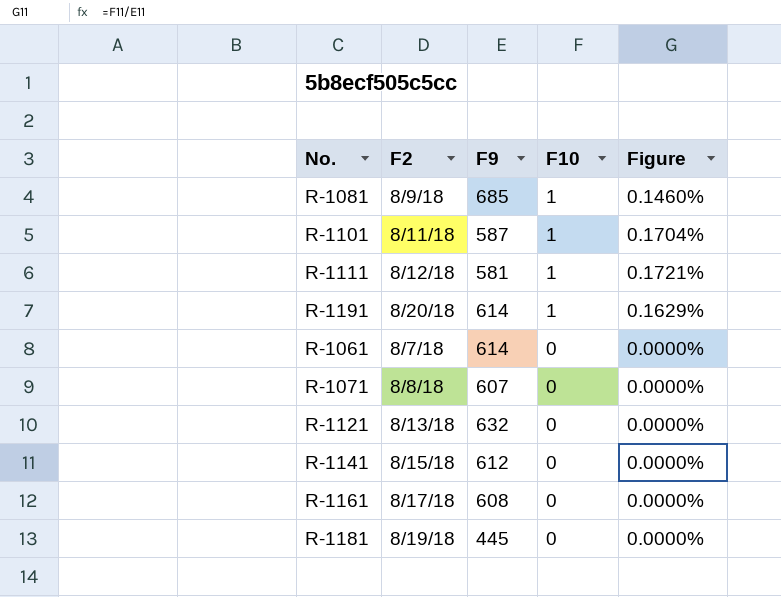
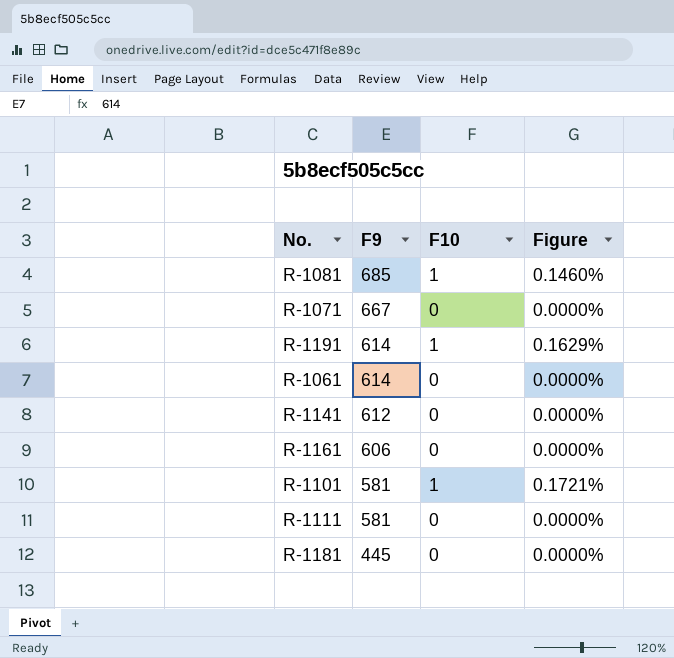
row order: F10 descending -> F9 descending
column F2 | position: 2 -> none
row R-1121: 8/13/18 | 632 | 0 | 0.0000% -> none
R-1071 | F9: 607 -> 667
R-1161 | F9: 608 -> 606
R-1101 | F9: 587 -> 581
R-1101 | Figure: 0.1704% -> 0.1721%
R-1111 | F10: 1 -> 0
R-1111 | Figure: 0.1721% -> 0.0000%

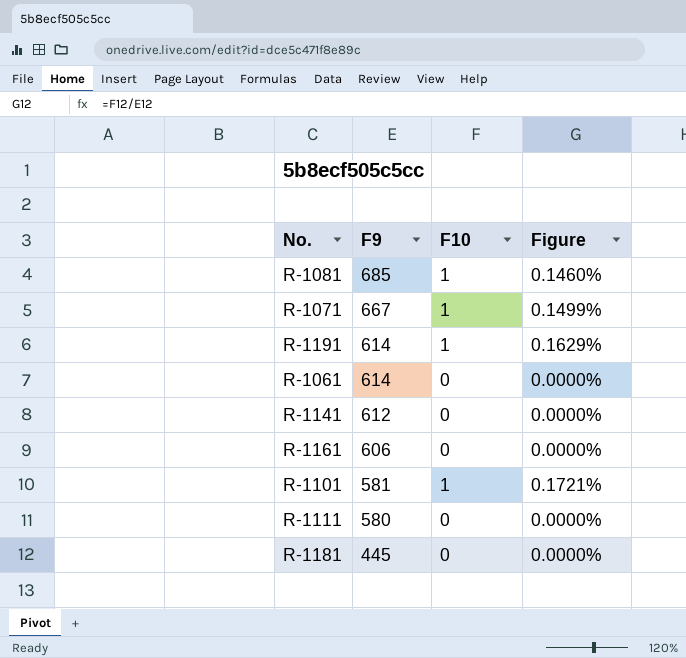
R-1071 | F10: 0 -> 1
R-1071 | Figure: 0.0000% -> 0.1499%
R-1111 | F9: 581 -> 580

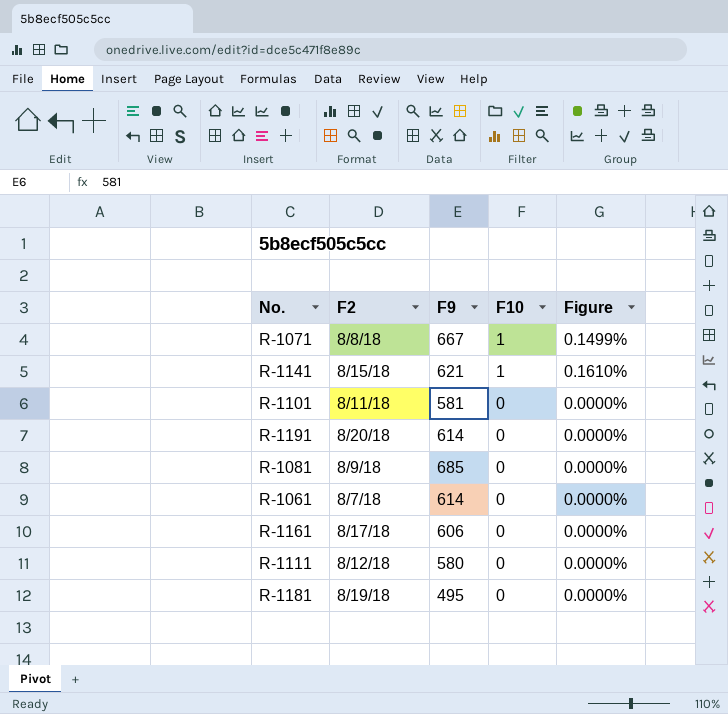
row order: F9 descending -> F10 descending
column F2 | position: none -> 2
R-1141 | F9: 612 -> 621
R-1141 | F10: 0 -> 1
R-1141 | Figure: 0.0000% -> 0.1610%
R-1101 | F10: 1 -> 0
R-1101 | Figure: 0.1721% -> 0.0000%
R-1191 | F10: 1 -> 0
R-1191 | Figure: 0.1629% -> 0.0000%
R-1081 | F10: 1 -> 0
R-1081 | Figure: 0.1460% -> 0.0000%
R-1181 | F9: 445 -> 495

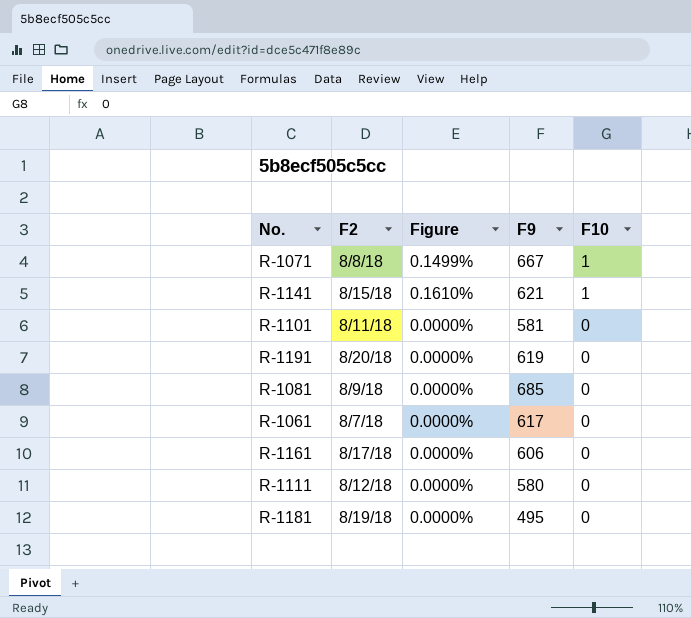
column Figure | position: 5 -> 3
R-1191 | F9: 614 -> 619
R-1061 | F9: 614 -> 617

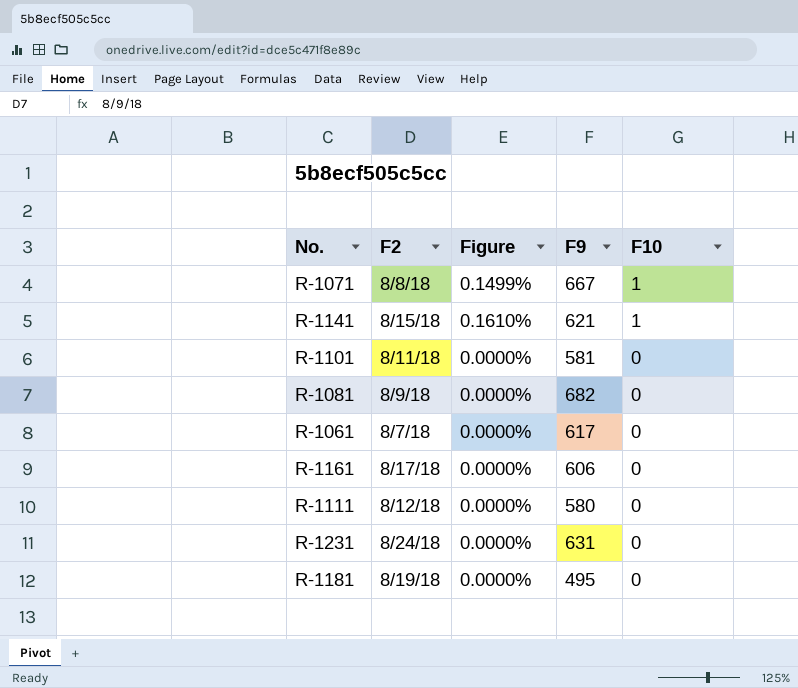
row R-1191: 8/20/18 | 0.0000% | 619 | 0 -> none
R-1081 | F9: 685 -> 682
row R-1231: none -> 8/24/18 | 0.0000% | 631 | 0

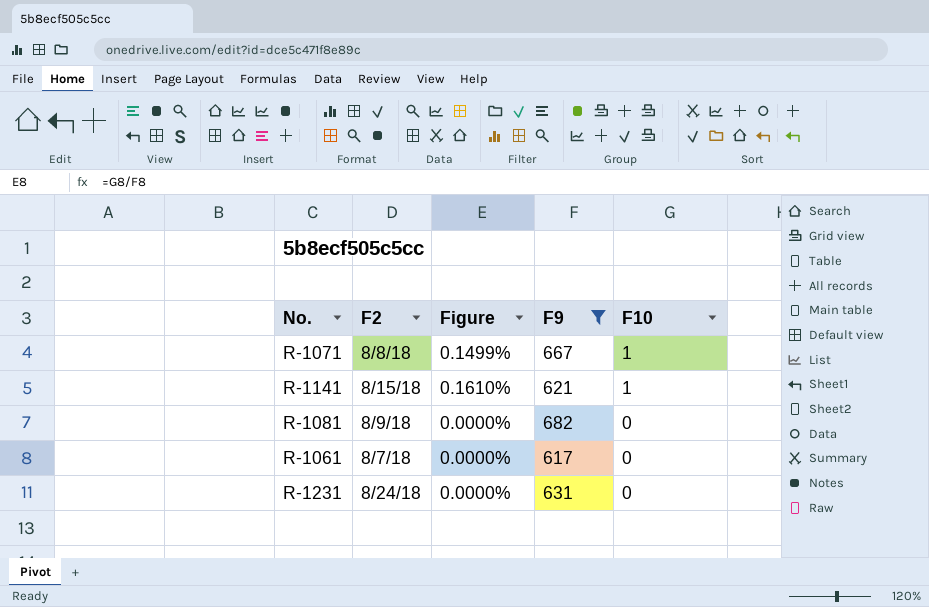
filter: none -> F9 >= 617

